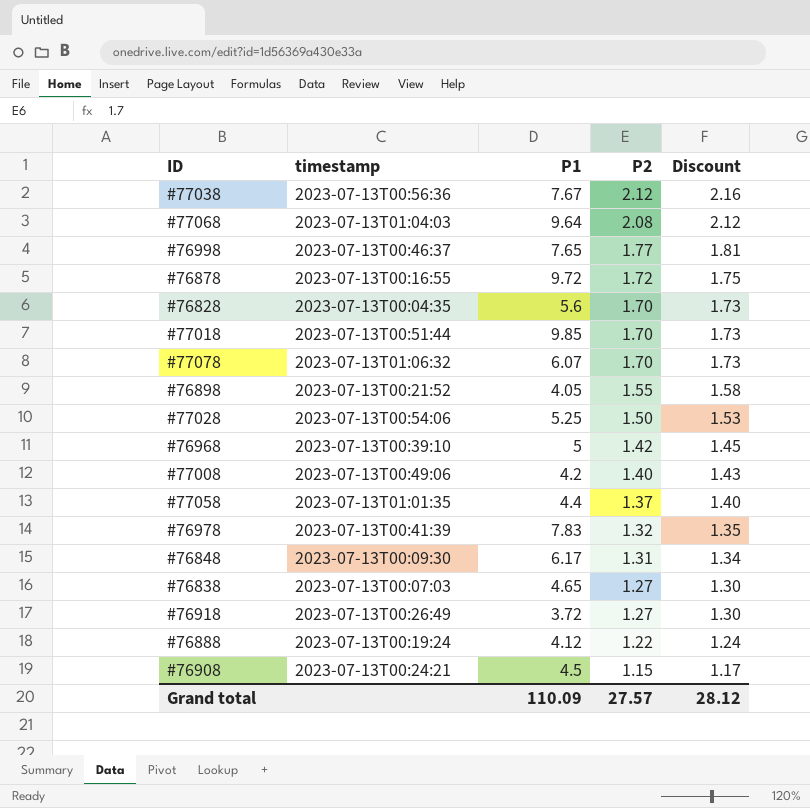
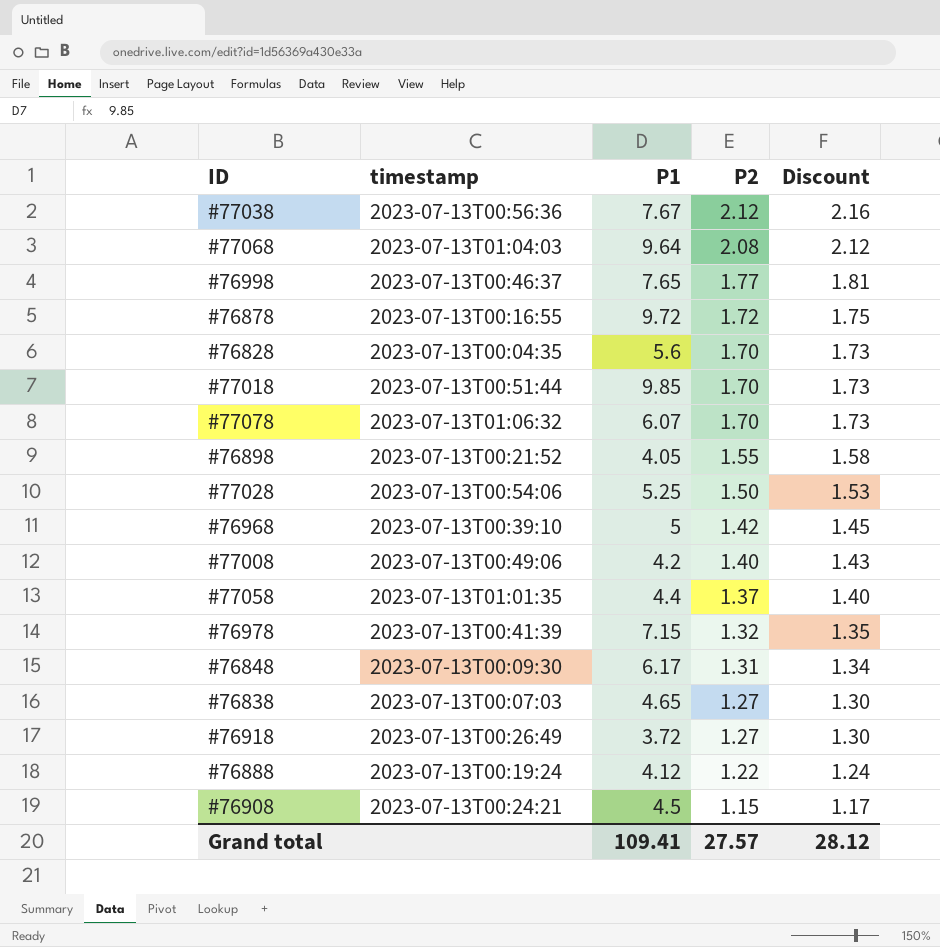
#76978 | P1: 7.83 -> 7.15
Grand total | P1: 110.09 -> 109.41

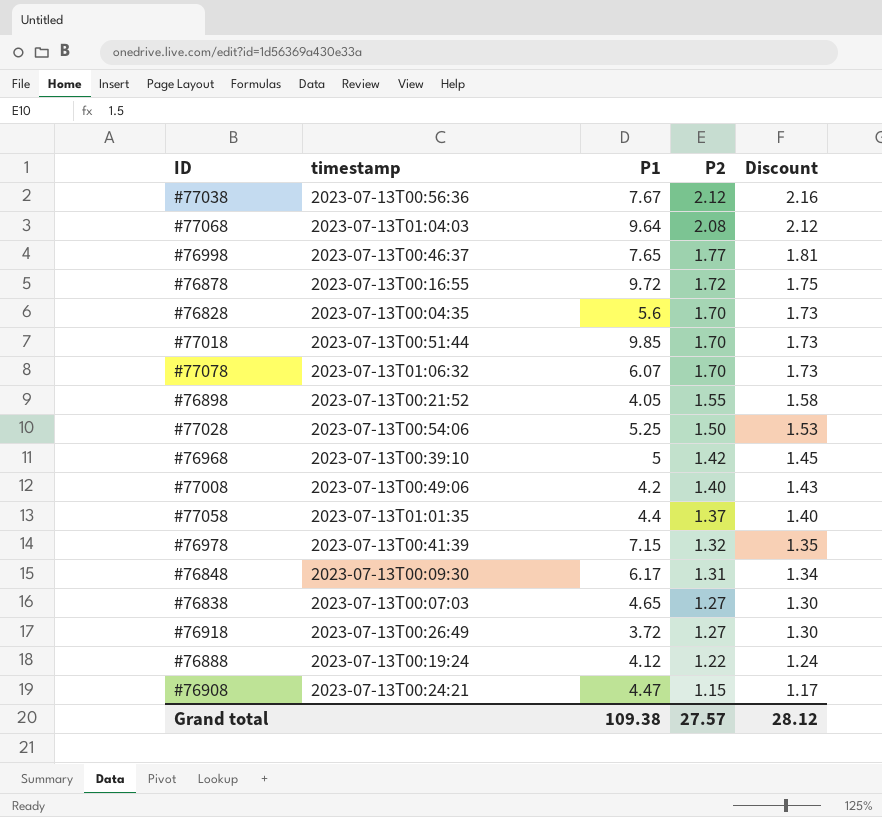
#76908 | P1: 4.5 -> 4.47
Grand total | P1: 109.41 -> 109.38

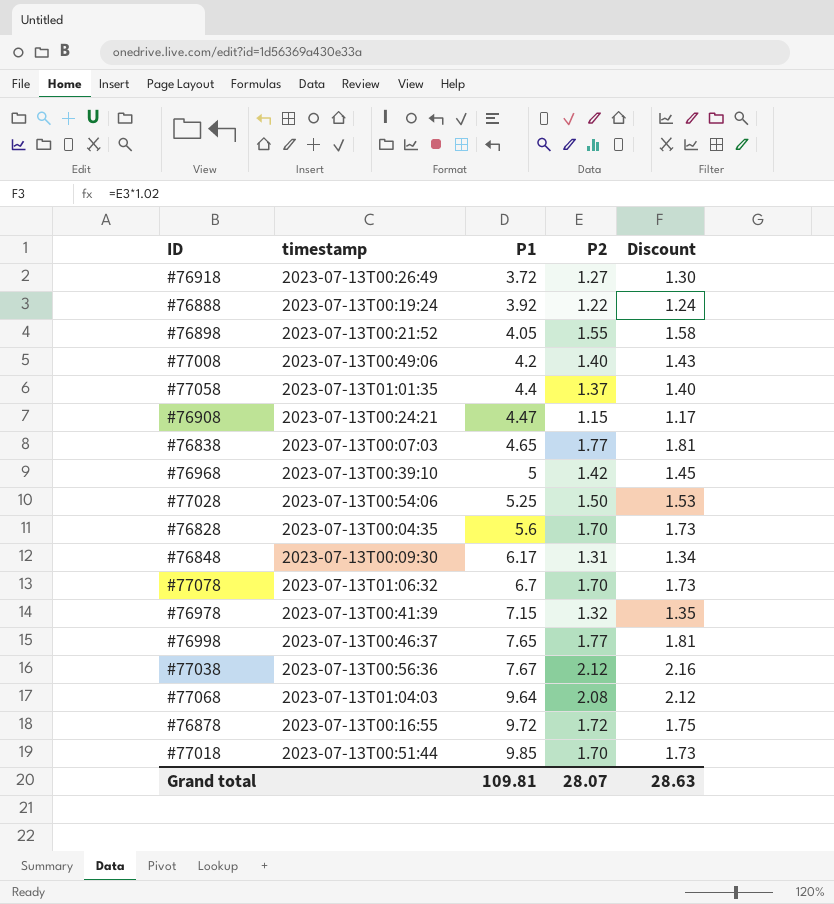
row order: P2 descending -> P1 ascending
#76888 | P1: 4.12 -> 3.92
#76838 | P2: 1.27 -> 1.77
#76838 | Discount: 1.30 -> 1.81
#77078 | P1: 6.07 -> 6.7
Grand total | P1: 109.38 -> 109.81
Grand total | P2: 27.57 -> 28.07
Grand total | Discount: 28.12 -> 28.63

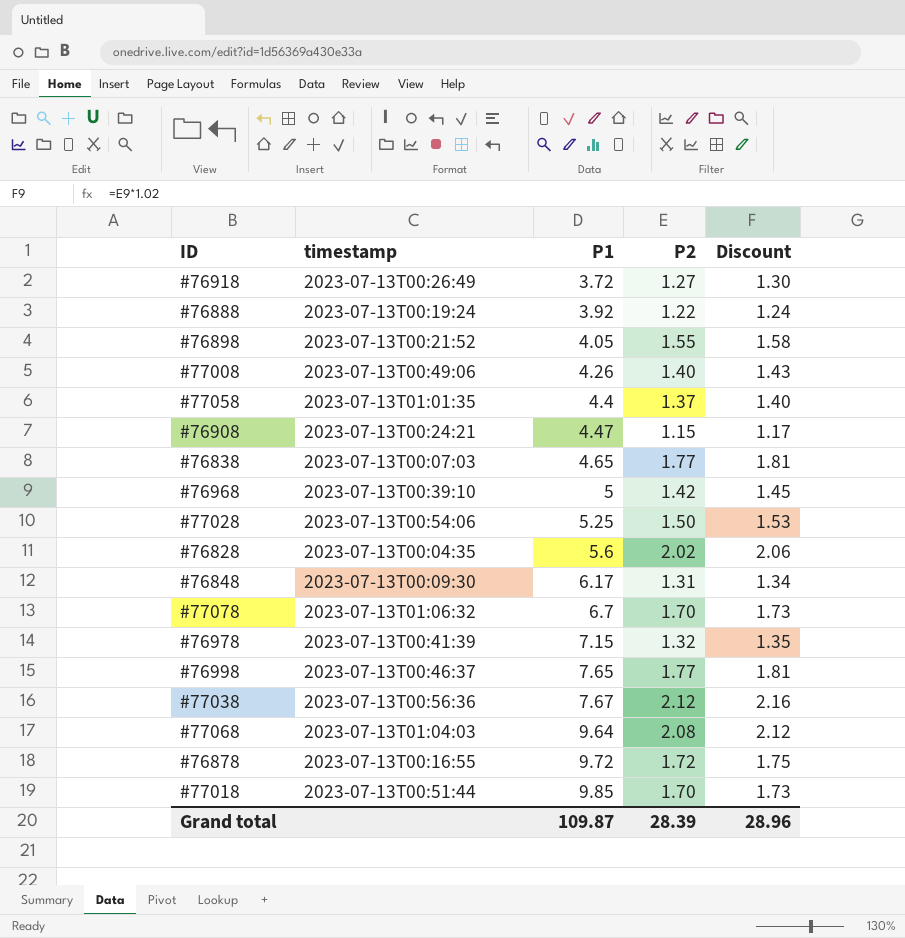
#77008 | P1: 4.2 -> 4.26
#76828 | P2: 1.70 -> 2.02
#76828 | Discount: 1.73 -> 2.06
Grand total | P1: 109.81 -> 109.87
Grand total | P2: 28.07 -> 28.39
Grand total | Discount: 28.63 -> 28.96

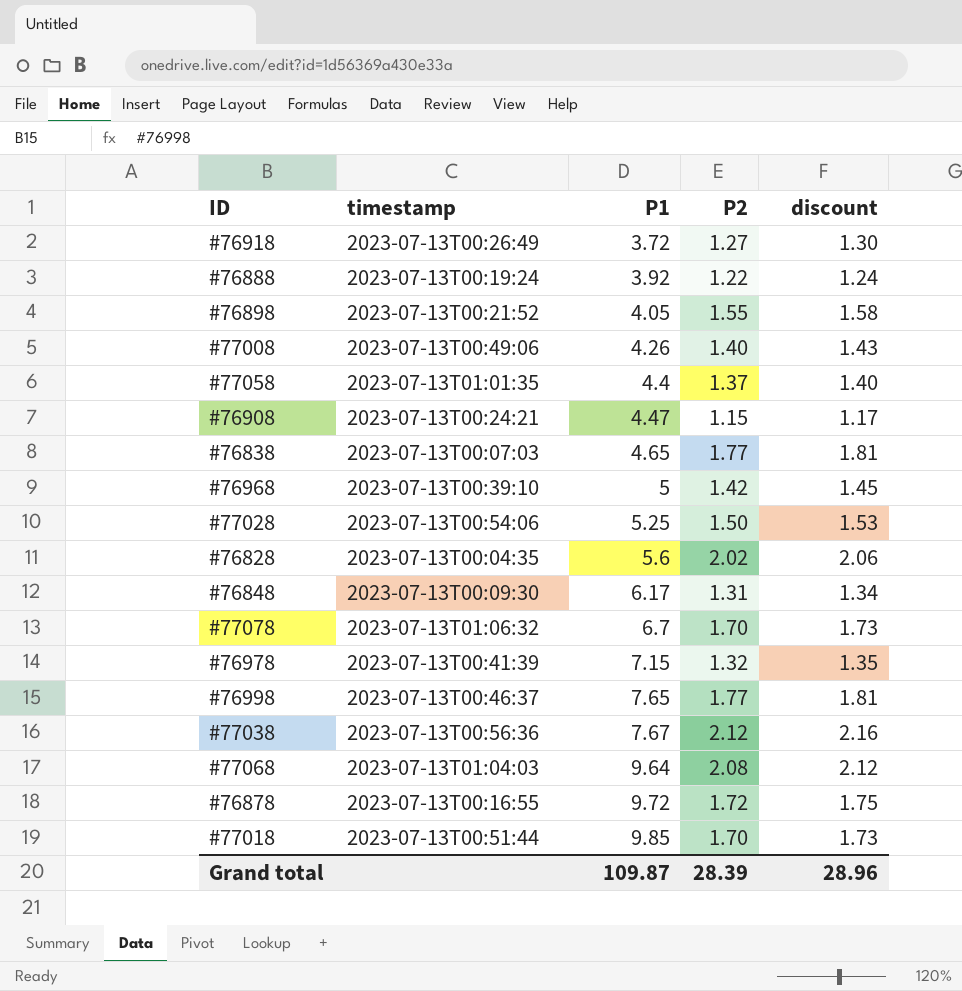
column name: Discount -> discount

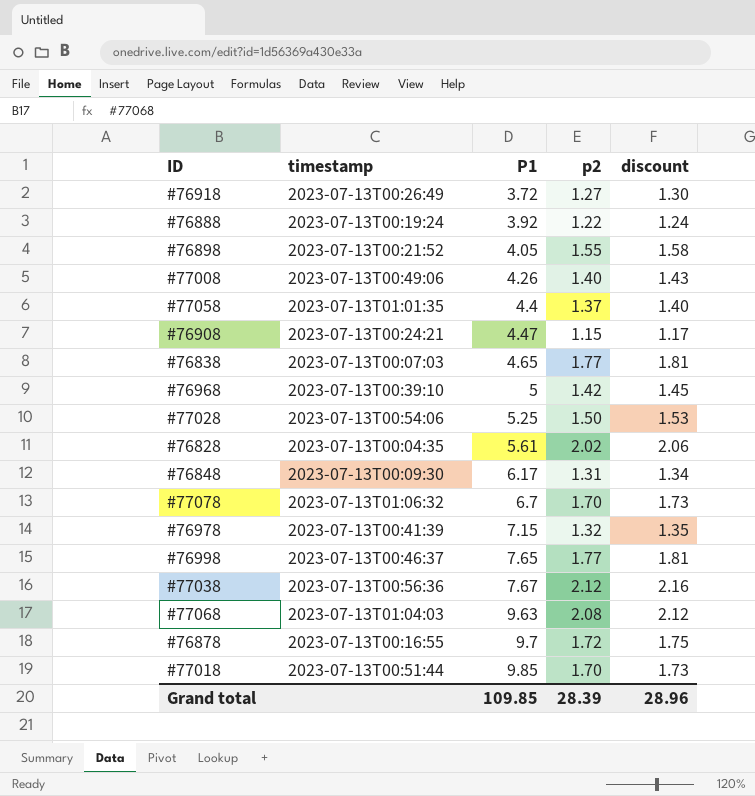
column name: P2 -> p2
#76828 | P1: 5.6 -> 5.61
#77068 | P1: 9.64 -> 9.63
#76878 | P1: 9.72 -> 9.7
Grand total | P1: 109.87 -> 109.85

